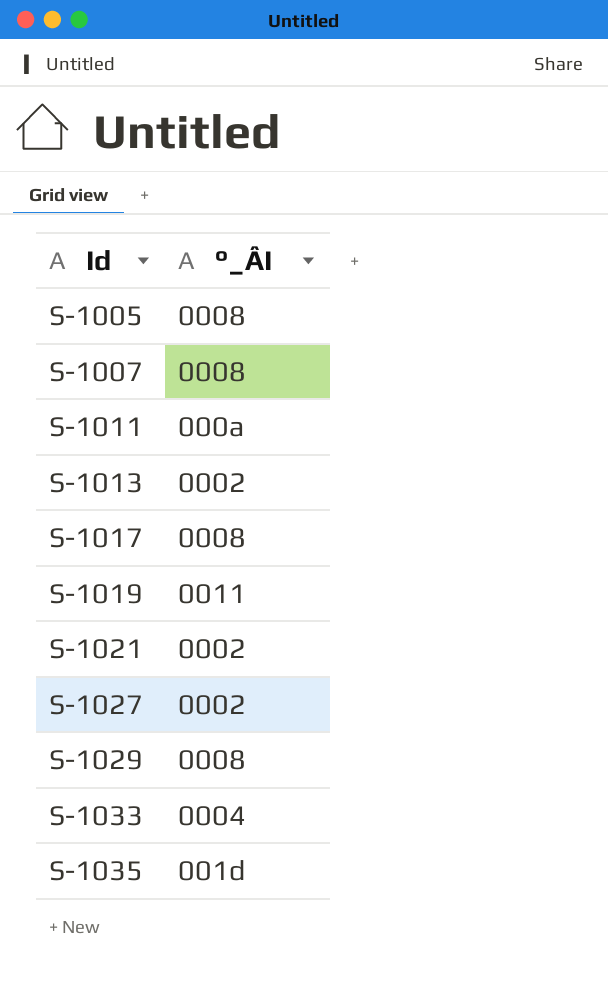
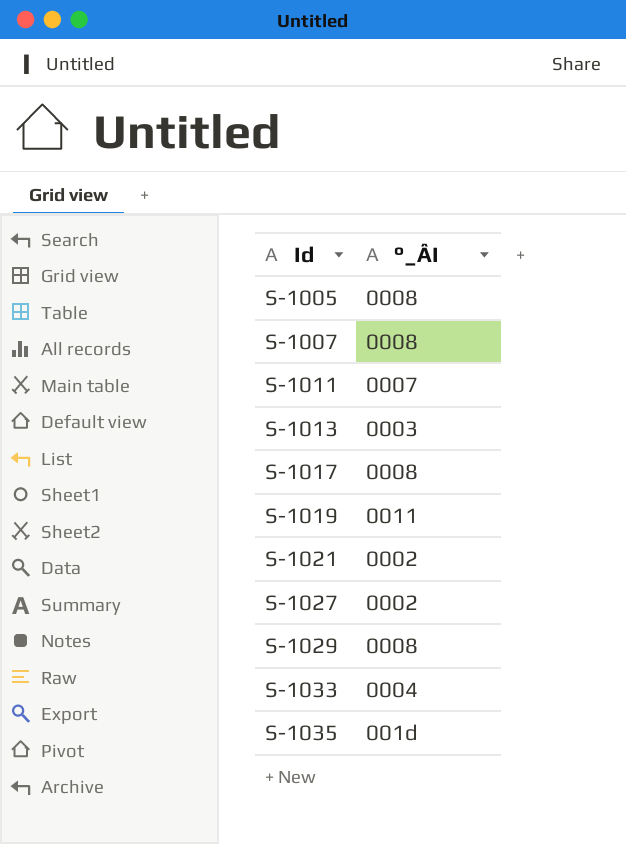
S-1011 | °_ÂI: 000a -> 0007
S-1013 | °_ÂI: 0002 -> 0003

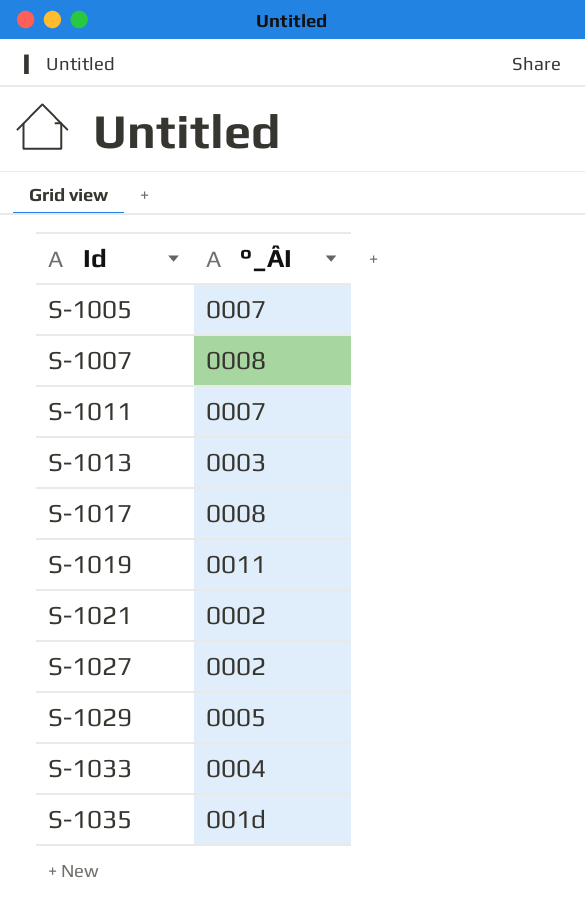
S-1005 | °_ÂI: 0008 -> 0007
S-1029 | °_ÂI: 0008 -> 0005

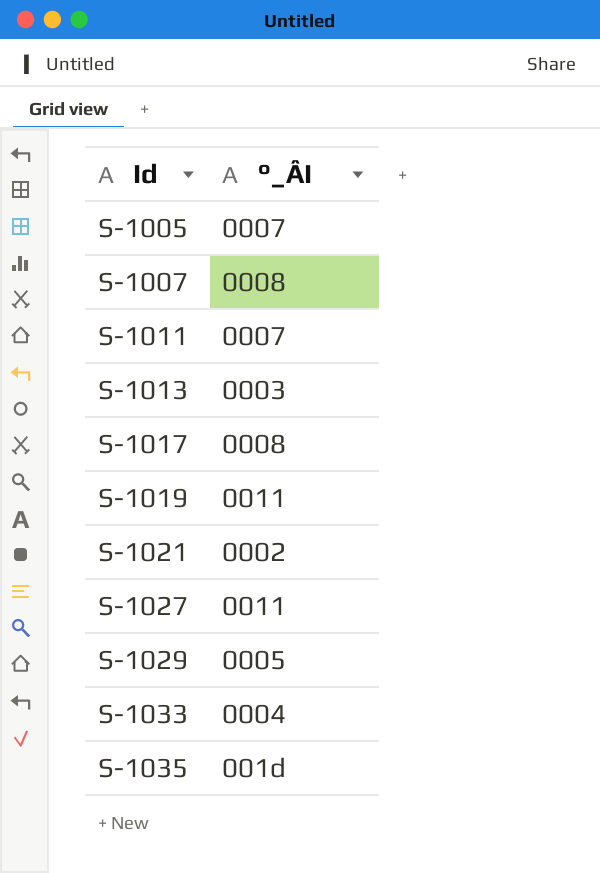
S-1027 | °_ÂI: 0002 -> 0011

